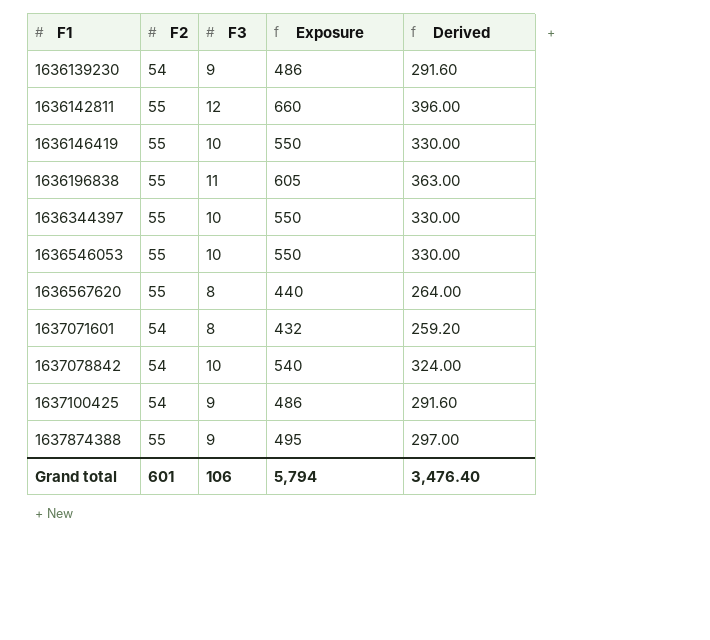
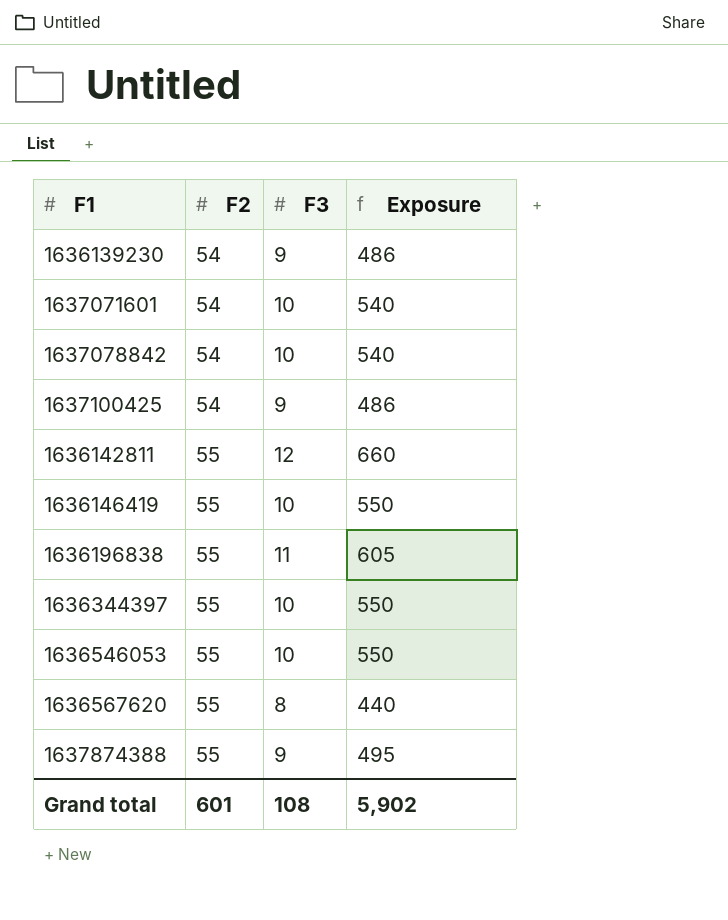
row order: F1 ascending -> F2 ascending
column Derived | formula: [Exposure] * 0.6 -> none
1637071601 | F3: 8 -> 10
1637071601 | Exposure: 432 -> 540
Grand total | F3: 106 -> 108
Grand total | Exposure: 5,794 -> 5,902

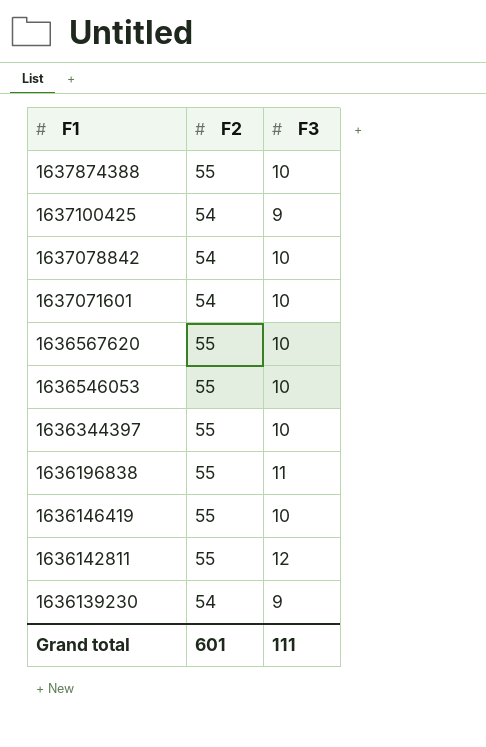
row order: F2 ascending -> F1 descending
column Exposure | formula: [F2] * [F3] -> none
1637874388 | F3: 9 -> 10
1636567620 | F3: 8 -> 10
Grand total | F3: 108 -> 111

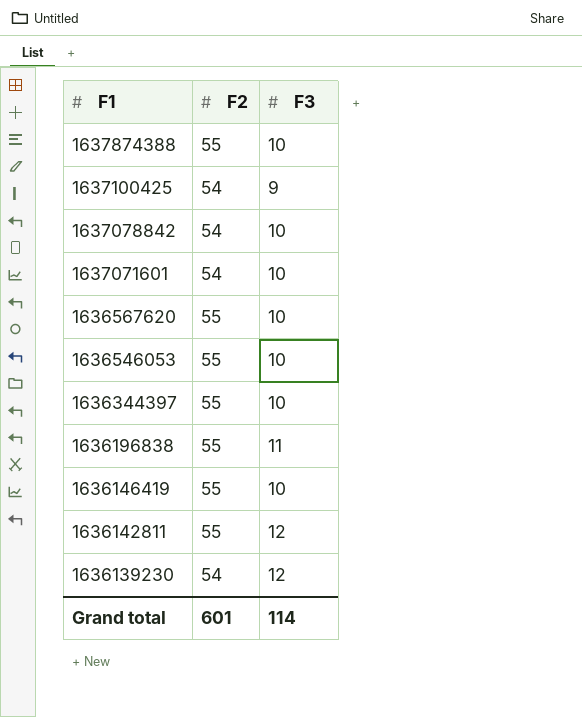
1636139230 | F3: 9 -> 12
Grand total | F3: 111 -> 114

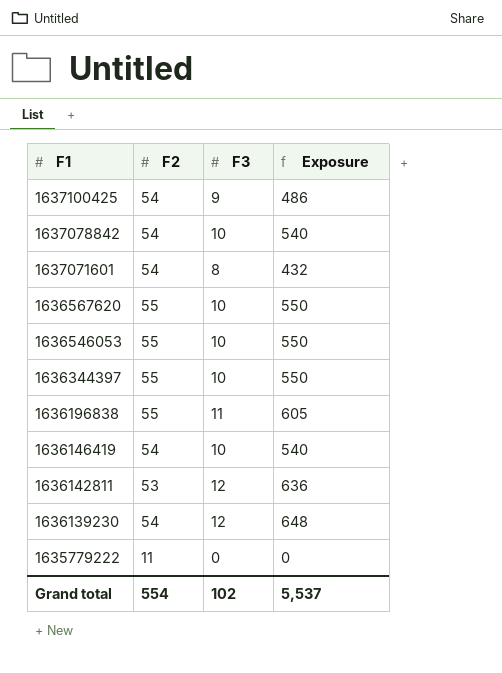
column Exposure | formula: none -> [F2] * [F3]
row 1637874388: 55 | 10 -> none
1637071601 | F3: 10 -> 8
1636146419 | F2: 55 -> 54
1636142811 | F2: 55 -> 53
row 1635779222: none -> 11 | 0 | 0
Grand total | F2: 601 -> 554
Grand total | F3: 114 -> 102

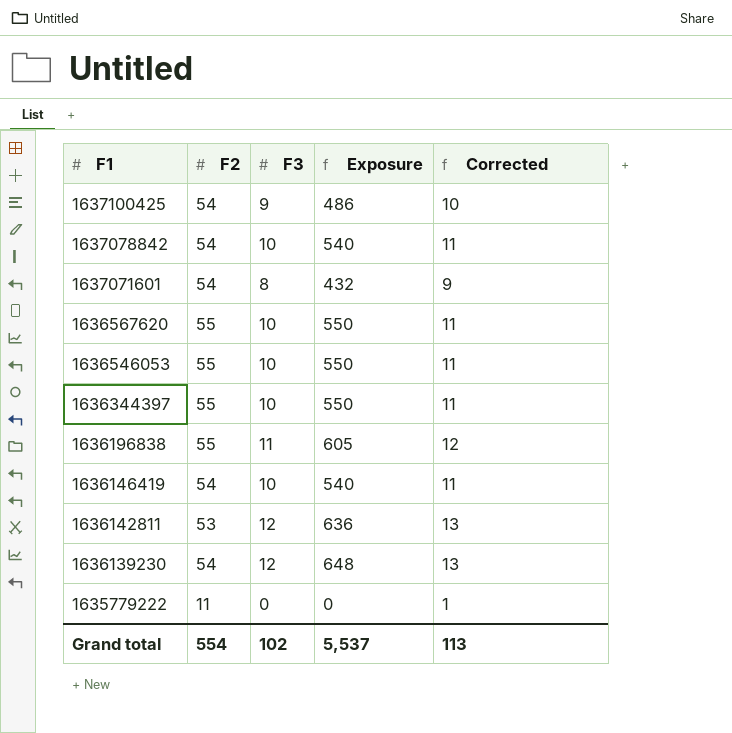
column Corrected | formula: none -> [F3] + 1

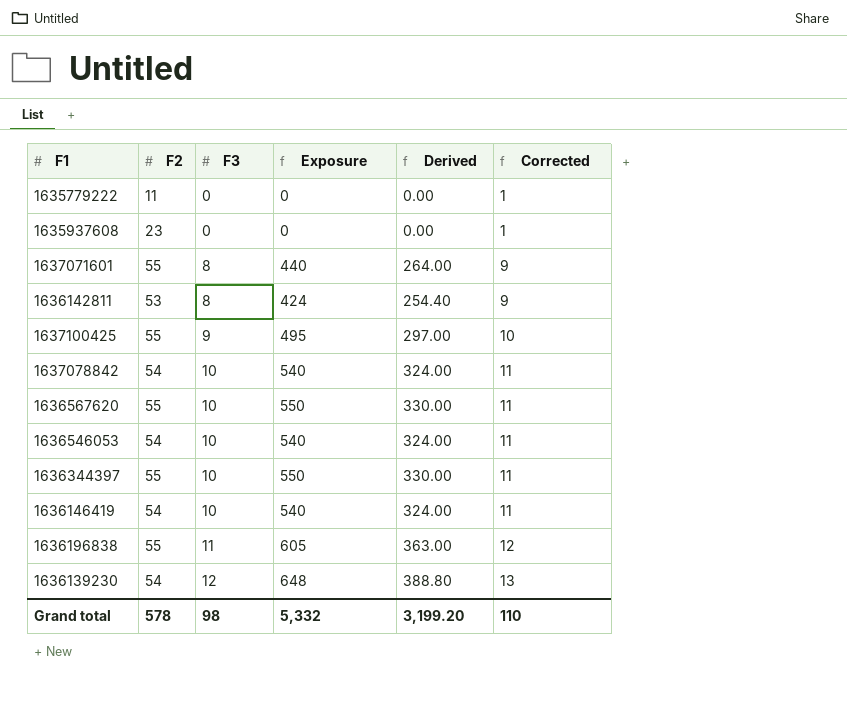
row order: F1 descending -> F3 ascending
column Derived | formula: none -> [Exposure] * 0.6
row 1635937608: none -> 23 | 0 | 0 | 0.00 | 1
1637071601 | F2: 54 -> 55
1637071601 | Exposure: 432 -> 440
1636142811 | F3: 12 -> 8
1636142811 | Exposure: 636 -> 424
1636142811 | Corrected: 13 -> 9
1637100425 | F2: 54 -> 55
1637100425 | Exposure: 486 -> 495
1636546053 | F2: 55 -> 54
1636546053 | Exposure: 550 -> 540
Grand total | F2: 554 -> 578
Grand total | F3: 102 -> 98
Grand total | Exposure: 5,537 -> 5,332
Grand total | Corrected: 113 -> 110

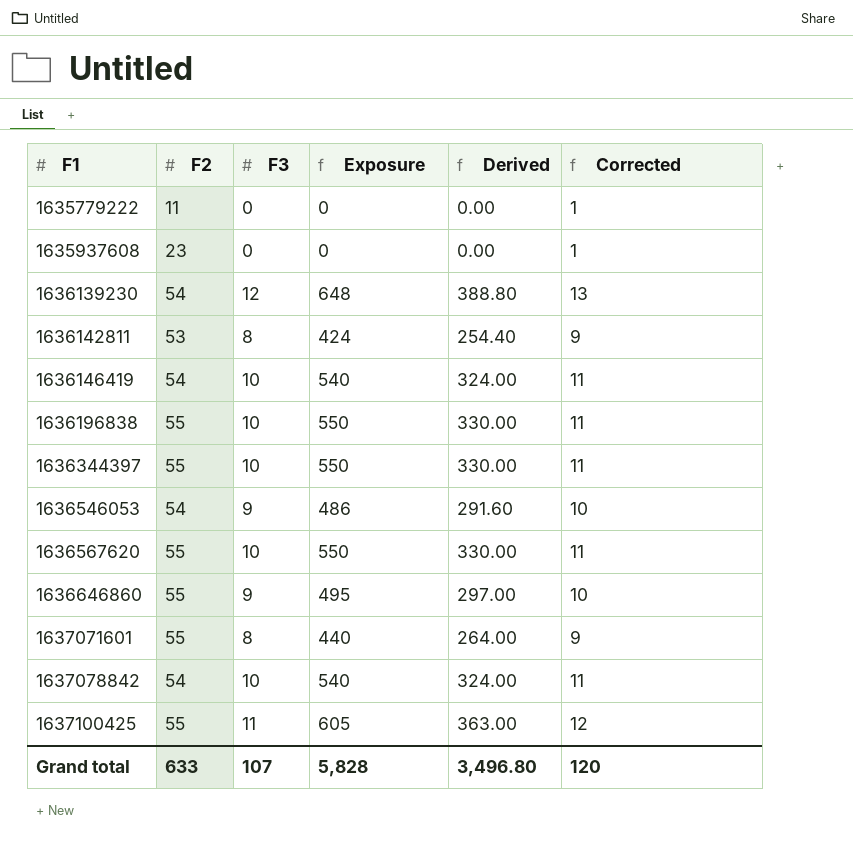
row order: F3 ascending -> F1 ascending
1636196838 | F3: 11 -> 10
1636196838 | Exposure: 605 -> 550
1636196838 | Derived: 363.00 -> 330.00
1636196838 | Corrected: 12 -> 11
1636546053 | F3: 10 -> 9
1636546053 | Exposure: 540 -> 486
1636546053 | Derived: 324.00 -> 291.60
1636546053 | Corrected: 11 -> 10
row 1636646860: none -> 55 | 9 | 495 | 297.00 | 10
1637100425 | F3: 9 -> 11
1637100425 | Exposure: 495 -> 605
1637100425 | Derived: 297.00 -> 363.00
1637100425 | Corrected: 10 -> 12
Grand total | F2: 578 -> 633
Grand total | F3: 98 -> 107
Grand total | Exposure: 5,332 -> 5,828
Grand total | Derived: 3,199.20 -> 3,496.80
Grand total | Corrected: 110 -> 120

